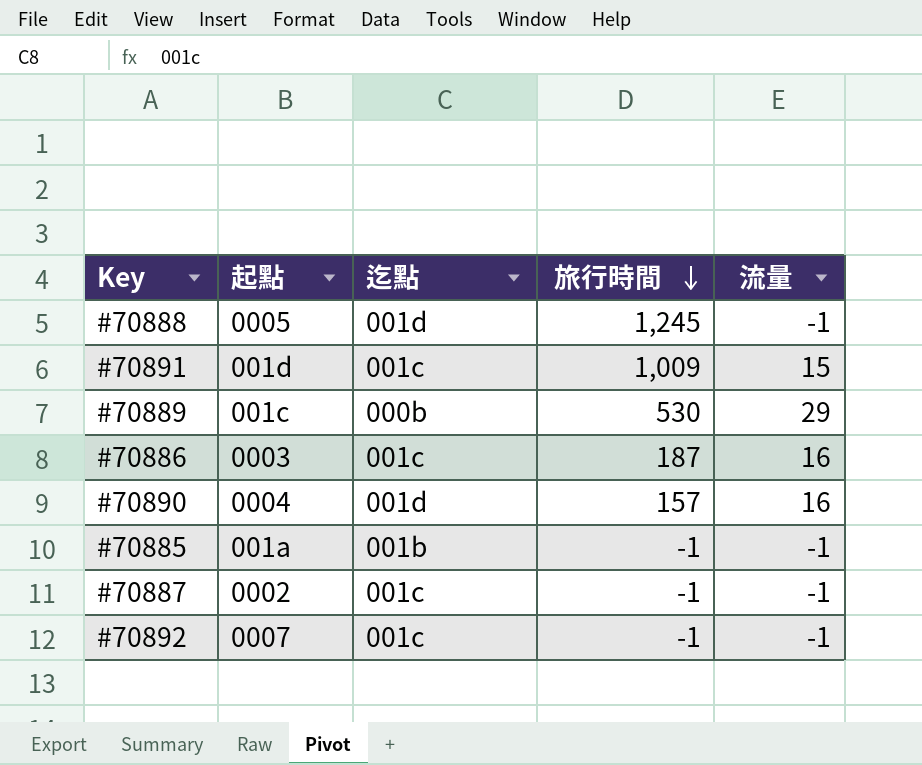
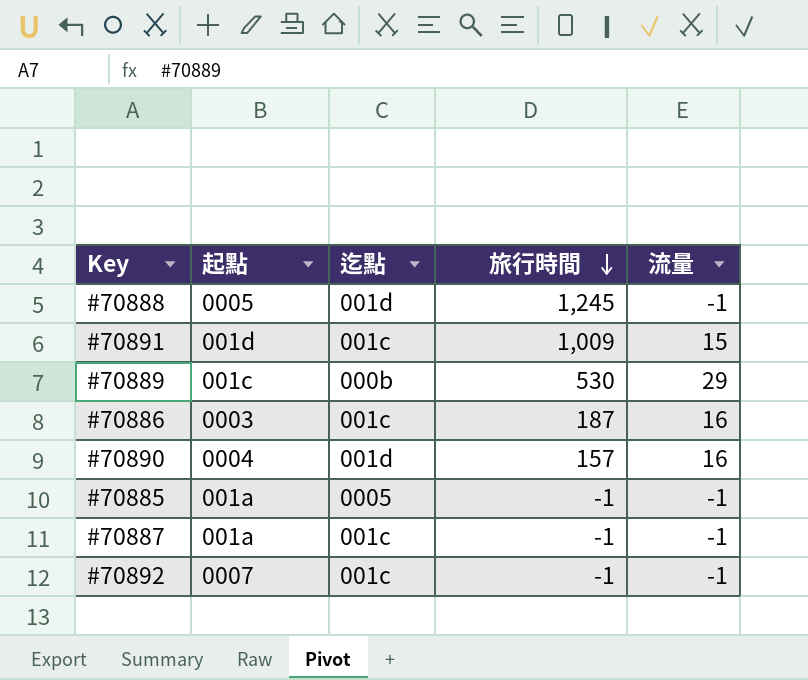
#70885 | 迄點: 001b -> 0005
#70887 | 起點: 0002 -> 001a

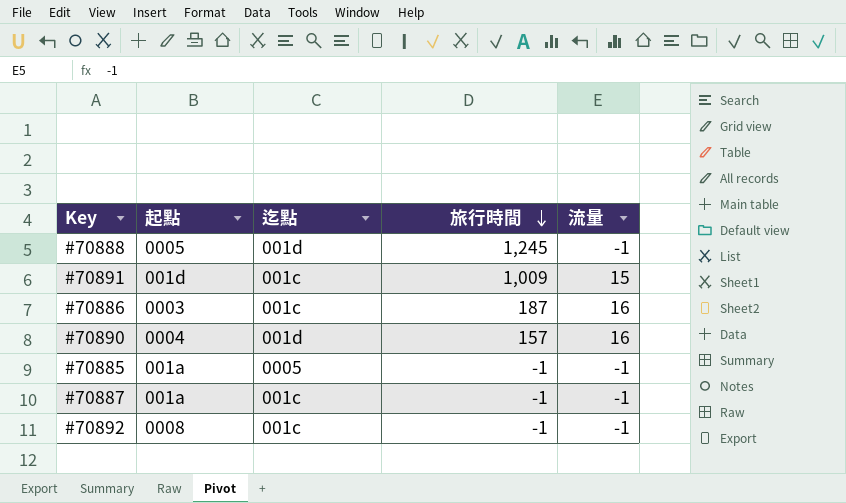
row #70889: 001c | 000b | 530 | 29 -> none
#70892 | 起點: 0007 -> 0008

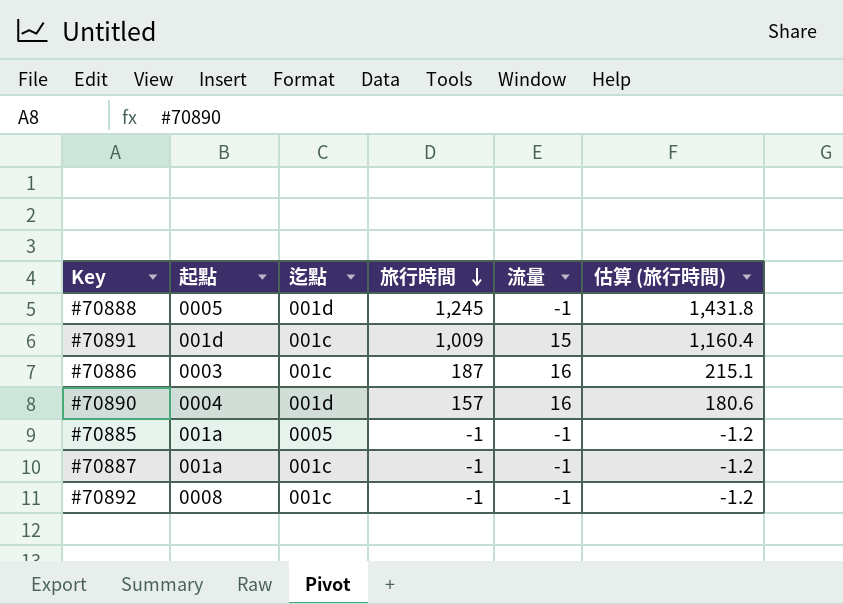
column 估算 (旅行時間) | formula: none -> [旅行時間] * 1.15

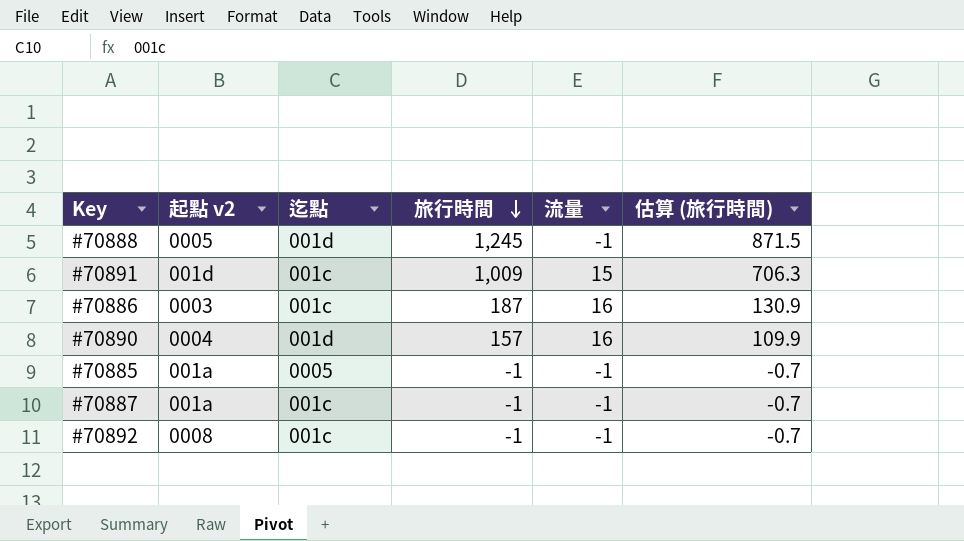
column name: 起點 -> 起點 v2
column 估算 (旅行時間) | formula: [旅行時間] * 1.15 -> [旅行時間] * 0.7

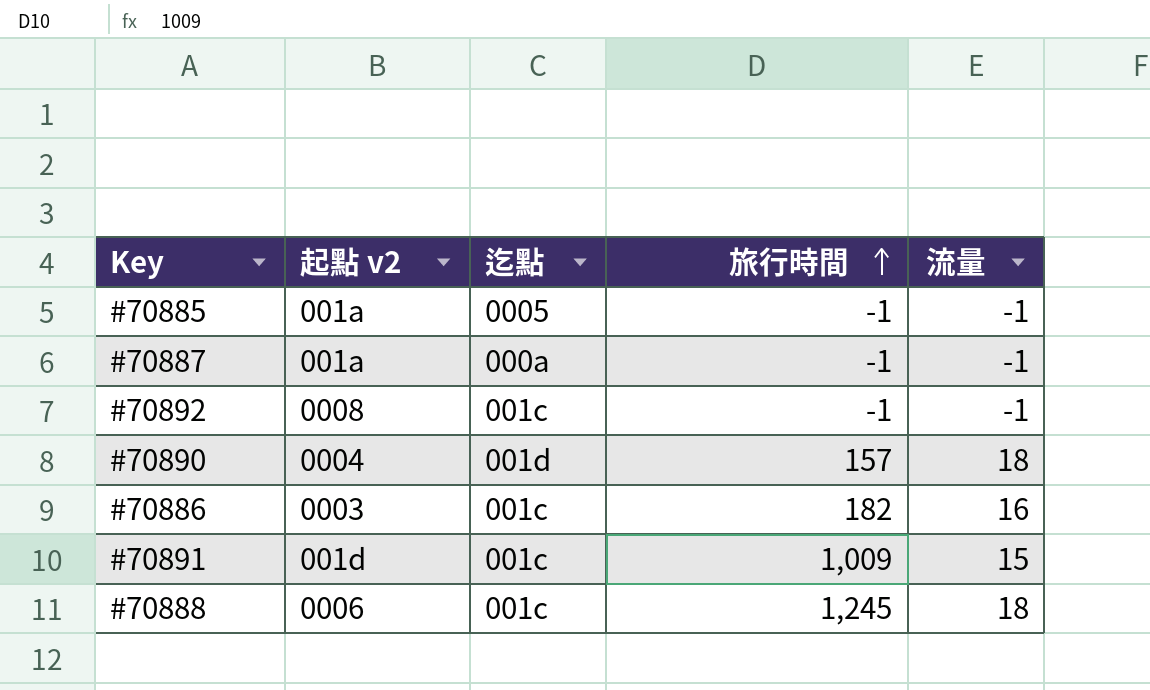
row order: 旅行時間 descending -> 旅行時間 ascending
column 估算 (旅行時間) | formula: [旅行時間] * 0.7 -> none
#70887 | 迄點: 001c -> 000a
#70890 | 流量: 16 -> 18
#70886 | 旅行時間: 187 -> 182
#70888 | 起點 v2: 0005 -> 0006
#70888 | 迄點: 001d -> 001c
#70888 | 流量: -1 -> 18

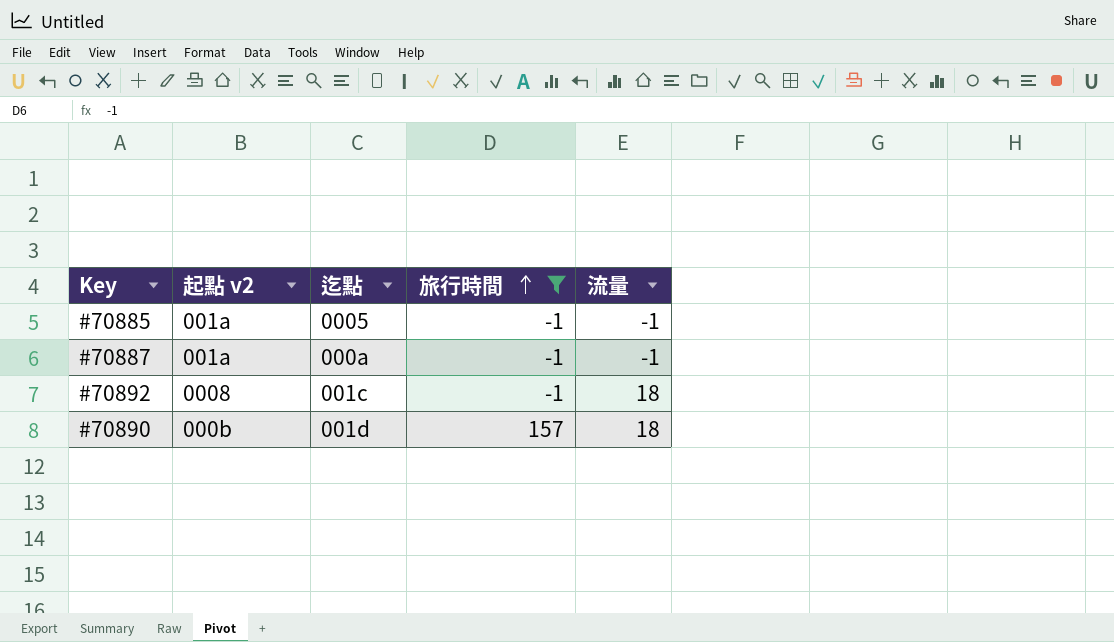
filter: none -> 旅行時間 <= 157
#70892 | 流量: -1 -> 18
#70890 | 起點 v2: 0004 -> 000b

